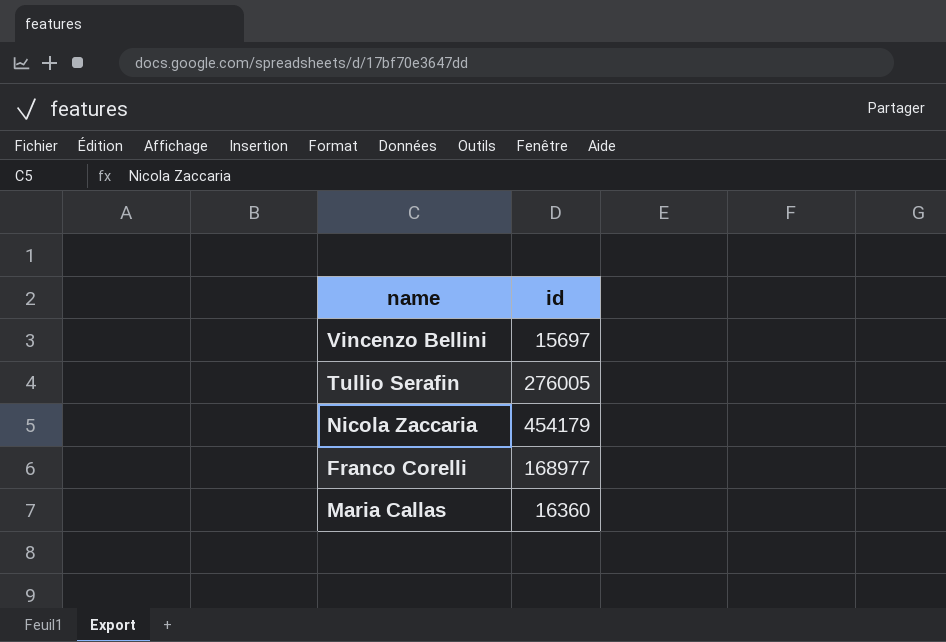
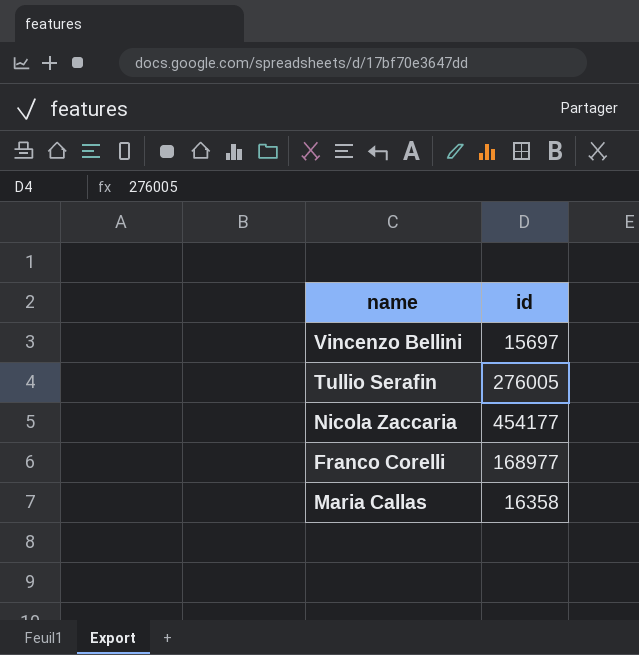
Nicola Zaccaria | id: 454179 -> 454177
Maria Callas | id: 16360 -> 16358

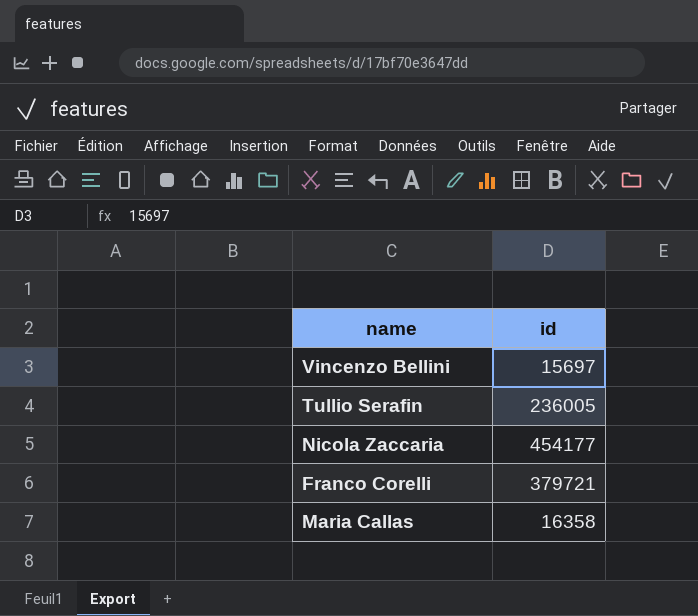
Tullio Serafin | id: 276005 -> 236005
Franco Corelli | id: 168977 -> 379721

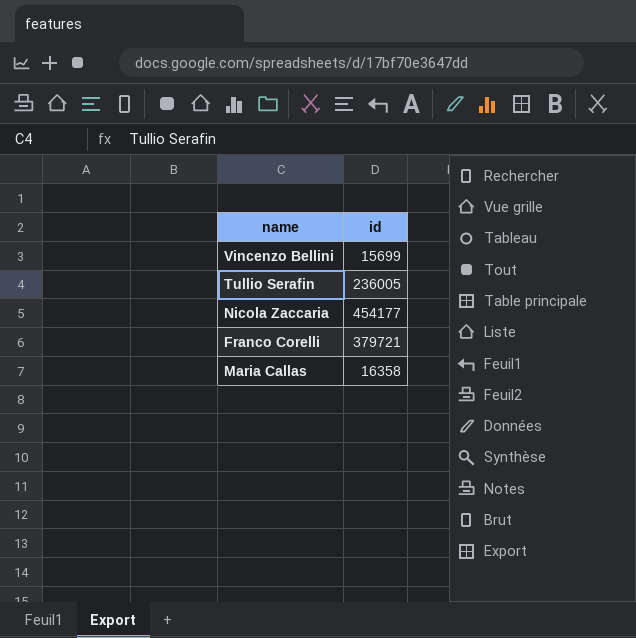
Vincenzo Bellini | id: 15697 -> 15699

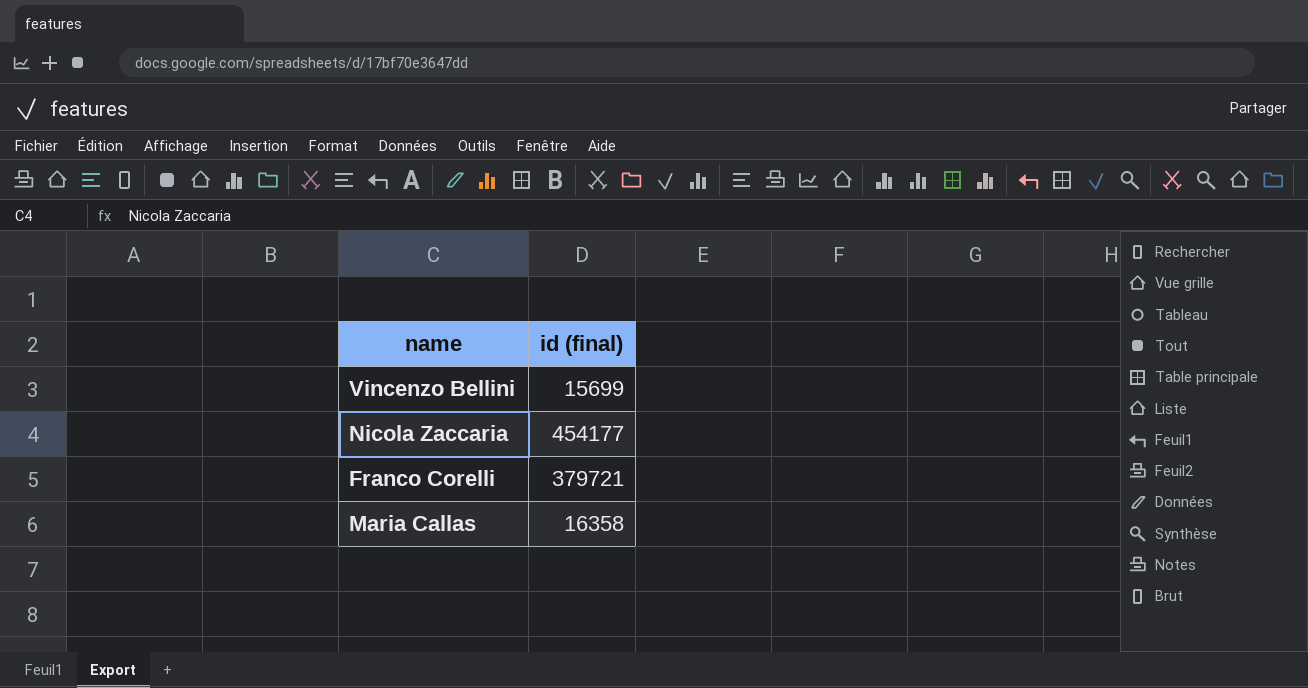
column name: id -> id (final)
row Tullio Serafin: 236005 -> none

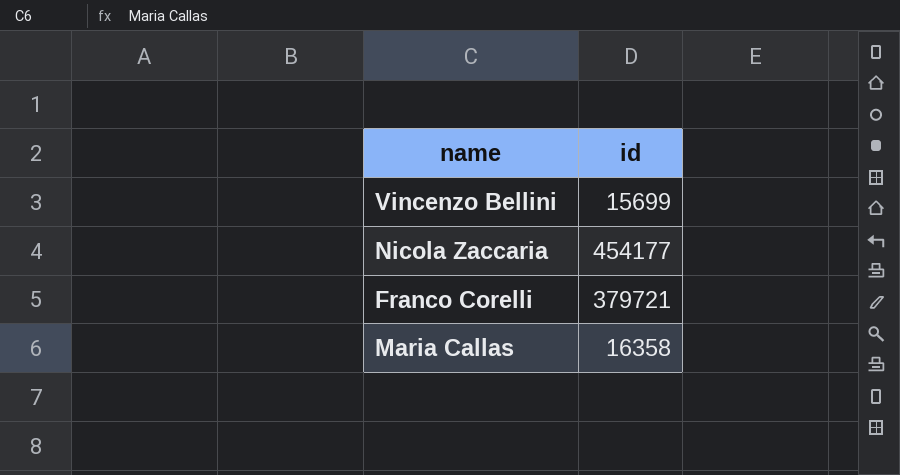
column name: id (final) -> id

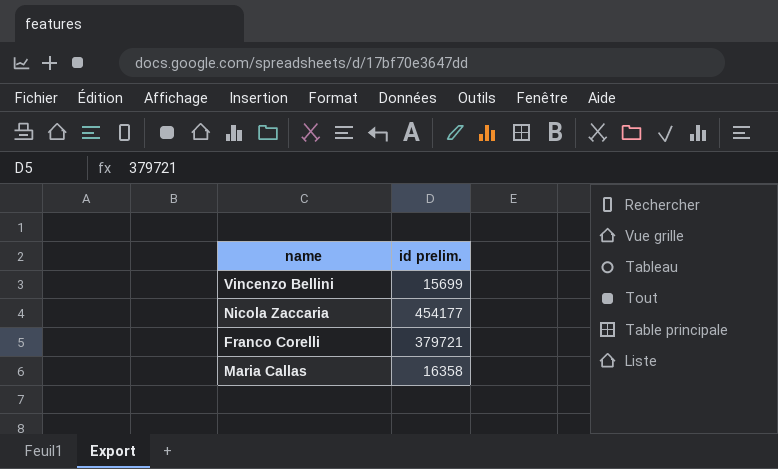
column name: id -> id prelim.

